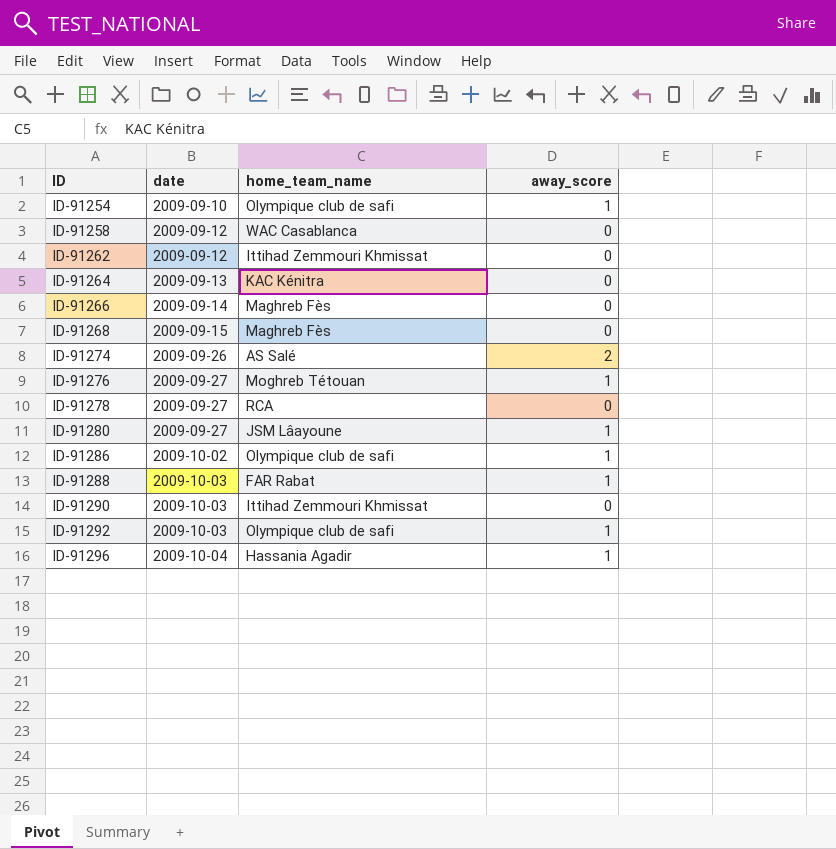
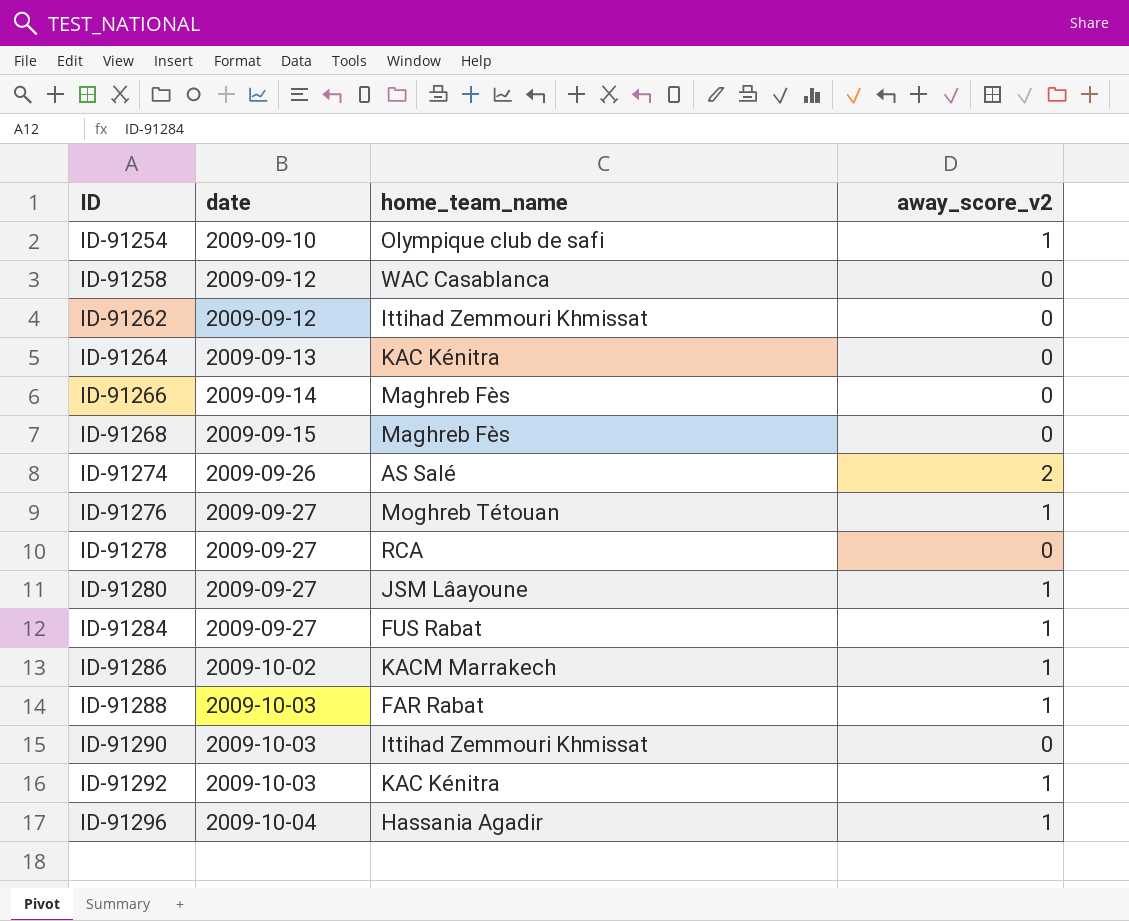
column name: away_score -> away_score_v2
row ID-91284: none -> 2009-09-27 | FUS Rabat | 1
ID-91286 | home_team_name: Olympique club de safi -> KACM Marrakech
ID-91292 | home_team_name: Olympique club de safi -> KAC Kénitra

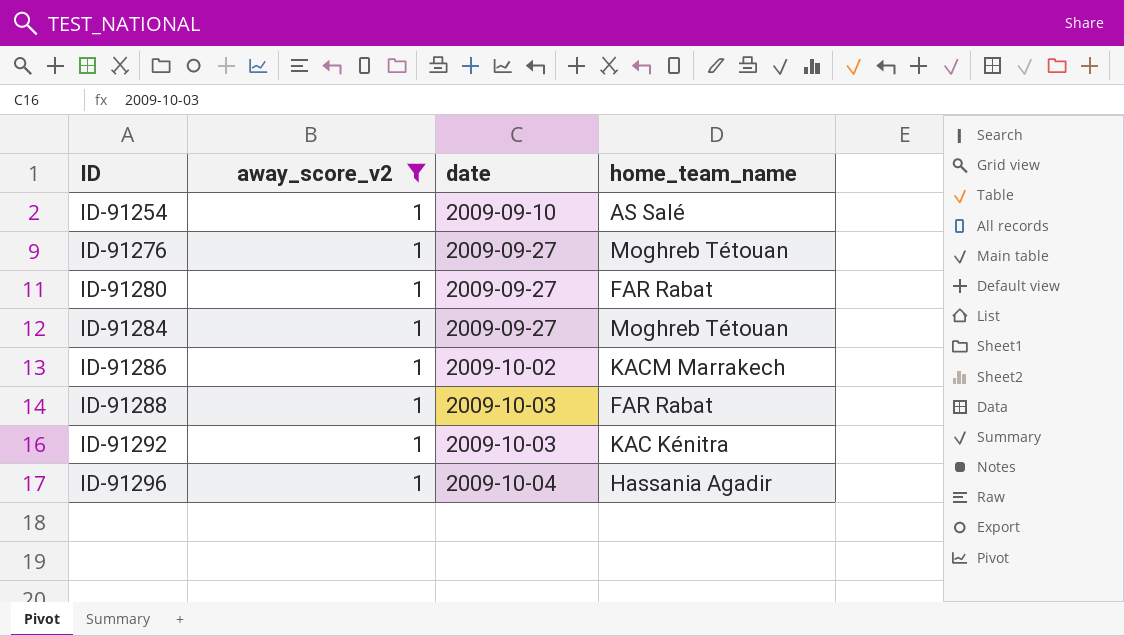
filter: none -> away_score_v2 = 1
column away_score_v2 | position: 4 -> 2
ID-91254 | home_team_name: Olympique club de safi -> AS Salé
ID-91280 | home_team_name: JSM Lâayoune -> FAR Rabat
ID-91284 | home_team_name: FUS Rabat -> Moghreb Tétouan

